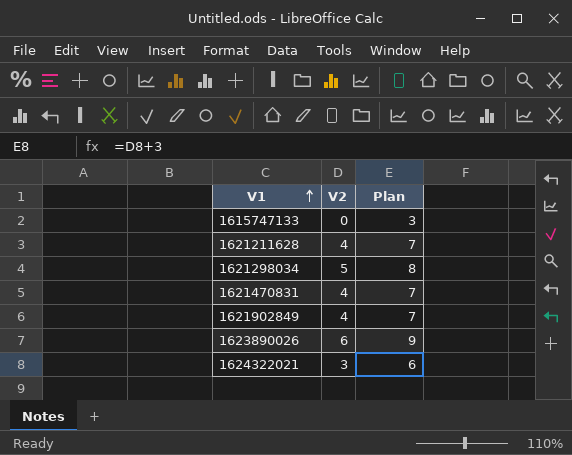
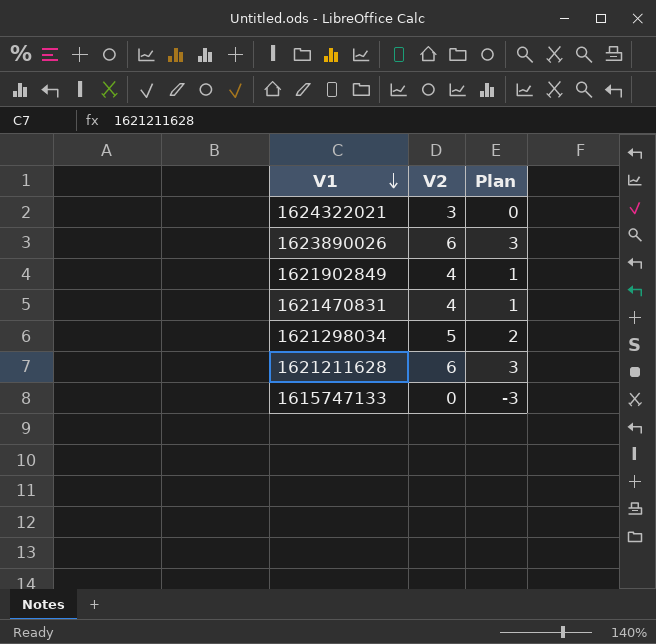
row order: V1 ascending -> V1 descending
column Plan | formula: [V2] + 3 -> [V2] - 3
1621211628 | V2: 4 -> 6

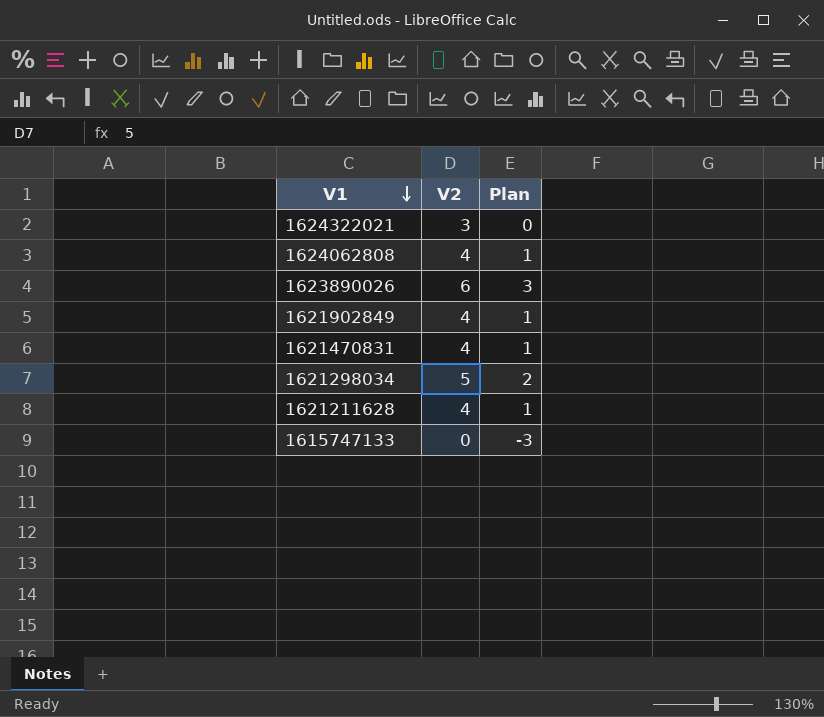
row 1624062808: none -> 4 | 1
1621211628 | V2: 6 -> 4
1621211628 | Plan: 3 -> 1

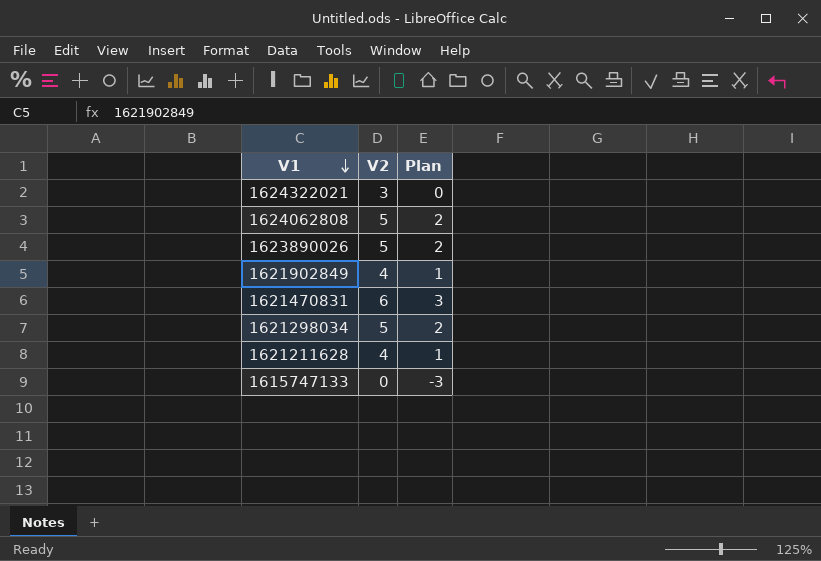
1624062808 | V2: 4 -> 5
1624062808 | Plan: 1 -> 2
1623890026 | V2: 6 -> 5
1623890026 | Plan: 3 -> 2
1621470831 | V2: 4 -> 6
1621470831 | Plan: 1 -> 3

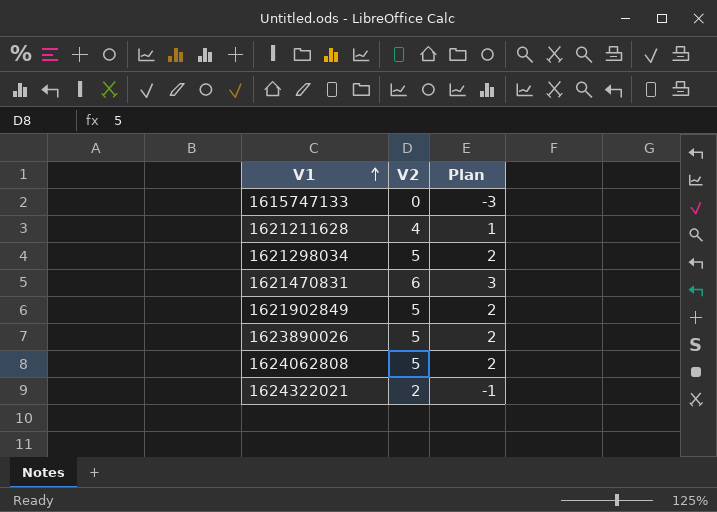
row order: V1 descending -> V1 ascending
1621902849 | V2: 4 -> 5
1621902849 | Plan: 1 -> 2
1624322021 | V2: 3 -> 2
1624322021 | Plan: 0 -> -1

